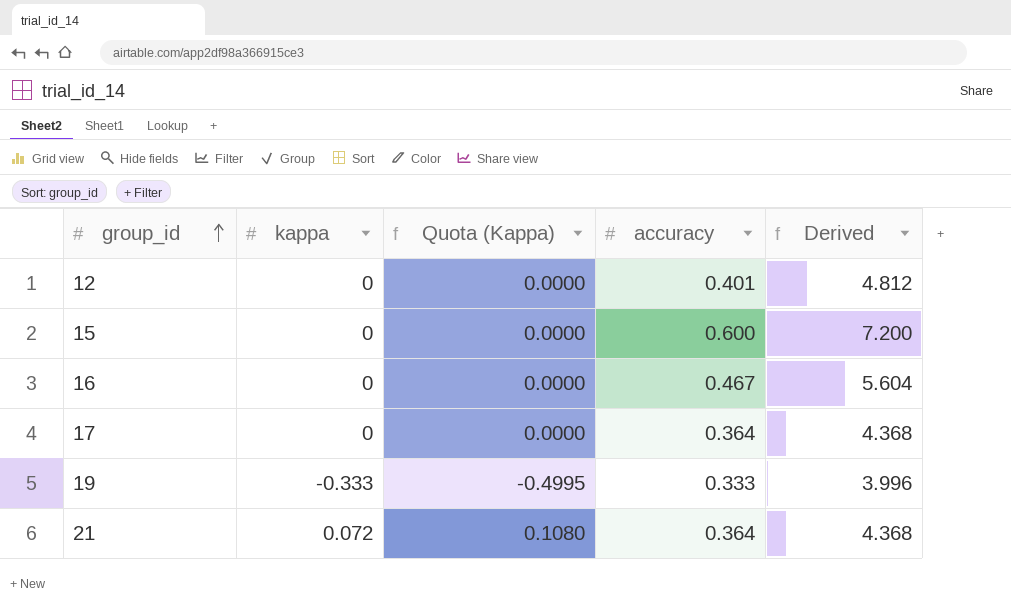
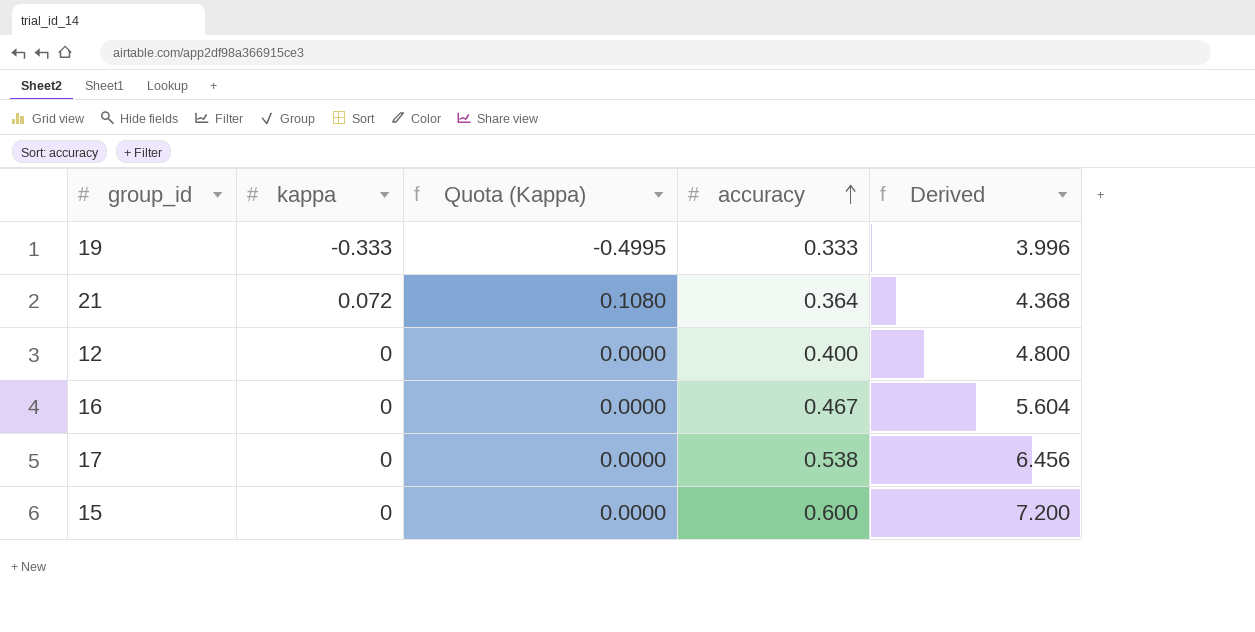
row order: group_id ascending -> accuracy ascending
12 | accuracy: 0.401 -> 0.400
12 | Derived: 4.812 -> 4.800
17 | accuracy: 0.364 -> 0.538
17 | Derived: 4.368 -> 6.456

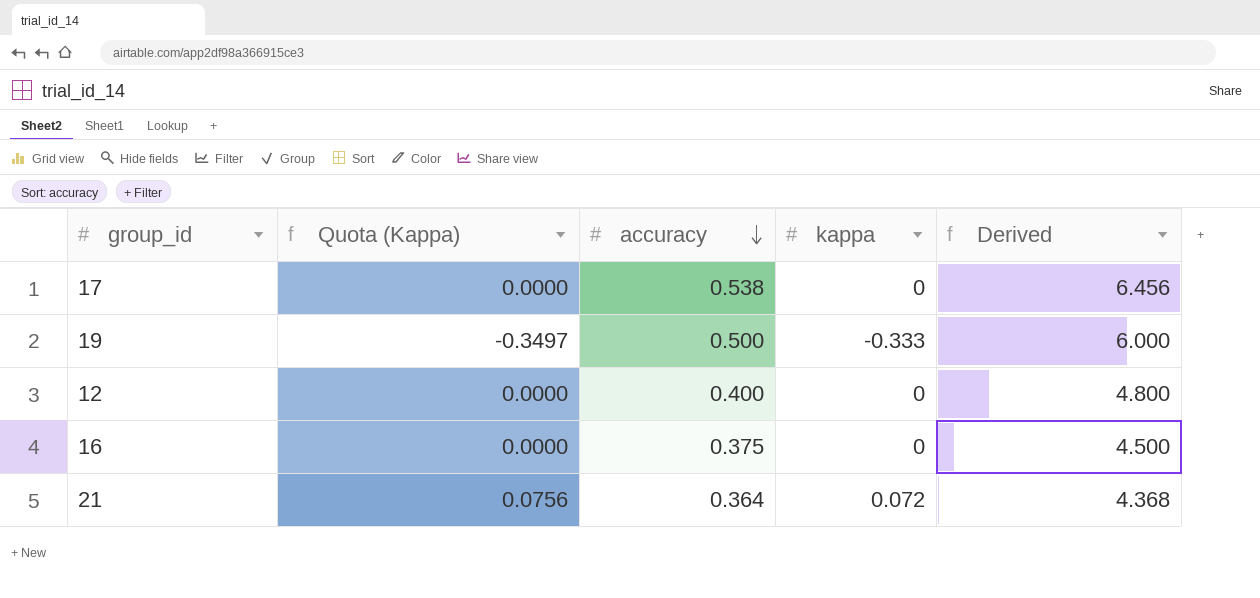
row order: accuracy ascending -> accuracy descending
column Quota (Kappa) | formula: [kappa] * 1.5 -> [kappa] * 1.05
column kappa | position: 2 -> 4
row 15: 0 | 0.0000 | 0.600 | 7.200 -> none
19 | accuracy: 0.333 -> 0.500
19 | Derived: 3.996 -> 6.000
16 | accuracy: 0.467 -> 0.375
16 | Derived: 5.604 -> 4.500

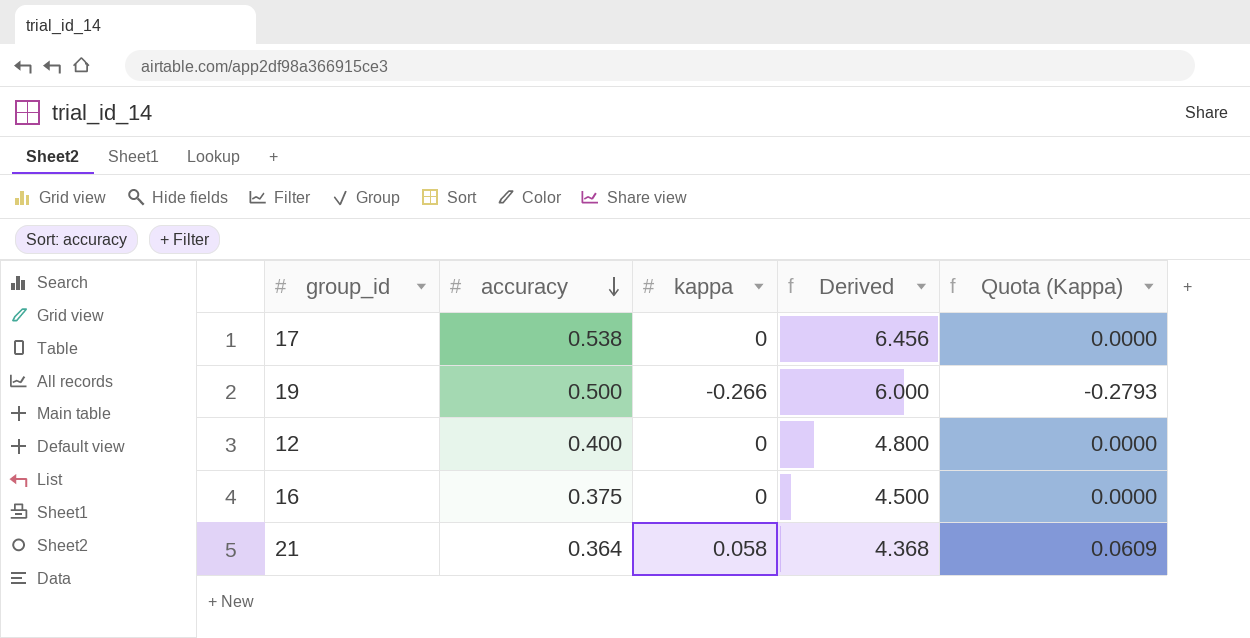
column Quota (Kappa) | position: 2 -> 5
19 | kappa: -0.333 -> -0.266
19 | Quota (Kappa): -0.3497 -> -0.2793
21 | kappa: 0.072 -> 0.058
21 | Quota (Kappa): 0.0756 -> 0.0609

